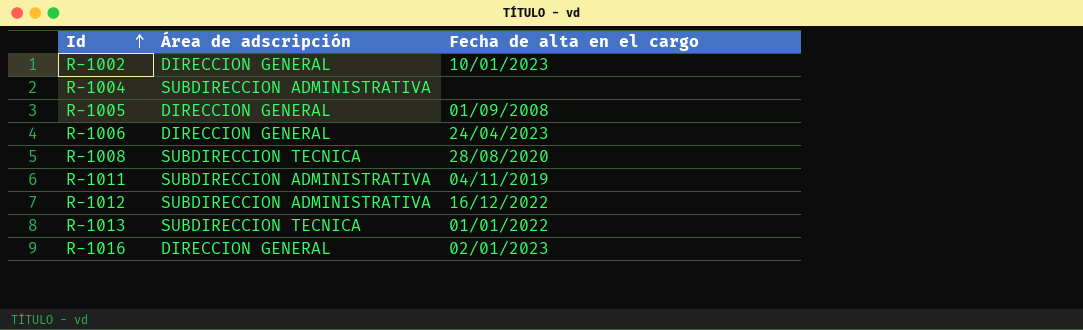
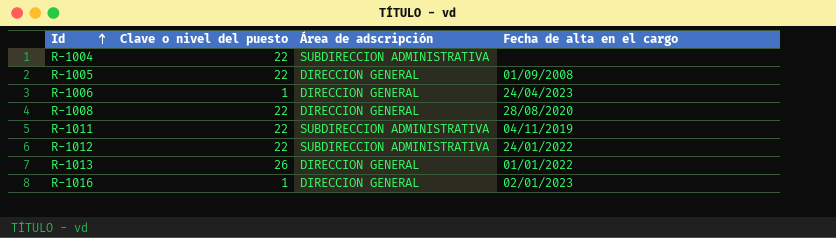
column Clave o nivel del puesto | position: none -> 2
row R-1002: DIRECCION GENERAL | 10/01/2023 -> none
R-1008 | Área de adscripción: SUBDIRECCION TECNICA -> DIRECCION GENERAL
R-1012 | Fecha de alta en el cargo: 16/12/2022 -> 24/01/2022
R-1013 | Área de adscripción: SUBDIRECCION TECNICA -> DIRECCION GENERAL

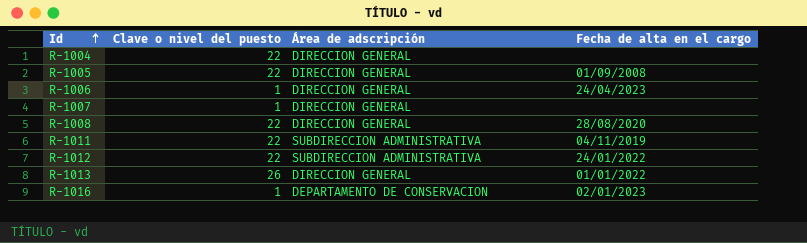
R-1004 | Área de adscripción: SUBDIRECCION ADMINISTRATIVA -> DIRECCION GENERAL
row R-1007: none -> 1 | DIRECCION GENERAL | none
R-1016 | Área de adscripción: DIRECCION GENERAL -> DEPARTAMENTO DE CONSERVACION

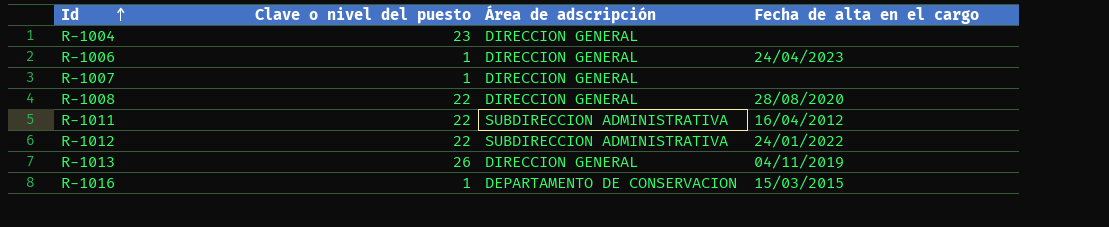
row R-1005: 22 | DIRECCION GENERAL | 01/09/2008 -> none
R-1004 | Clave o nivel del puesto: 22 -> 23
R-1011 | Fecha de alta en el cargo: 04/11/2019 -> 16/04/2012
R-1013 | Fecha de alta en el cargo: 01/01/2022 -> 04/11/2019
R-1016 | Fecha de alta en el cargo: 02/01/2023 -> 15/03/2015

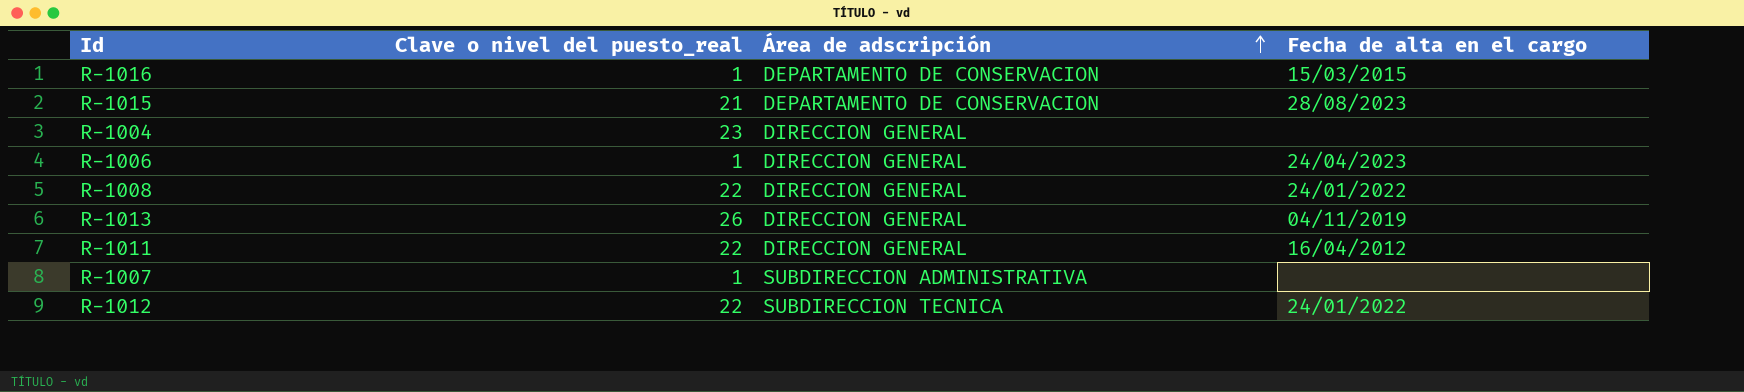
row order: Id ascending -> Área de adscripción ascending
column name: Clave o nivel del puesto -> Clave o nivel del puesto_real
row R-1015: none -> 21 | DEPARTAMENTO DE CONSERVACION | 28/08/2023
R-1008 | Fecha de alta en el cargo: 28/08/2020 -> 24/01/2022
R-1011 | Área de adscripción: SUBDIRECCION ADMINISTRATIVA -> DIRECCION GENERAL
R-1007 | Área de adscripción: DIRECCION GENERAL -> SUBDIRECCION ADMINISTRATIVA
R-1012 | Área de adscripción: SUBDIRECCION ADMINISTRATIVA -> SUBDIRECCION TECNICA

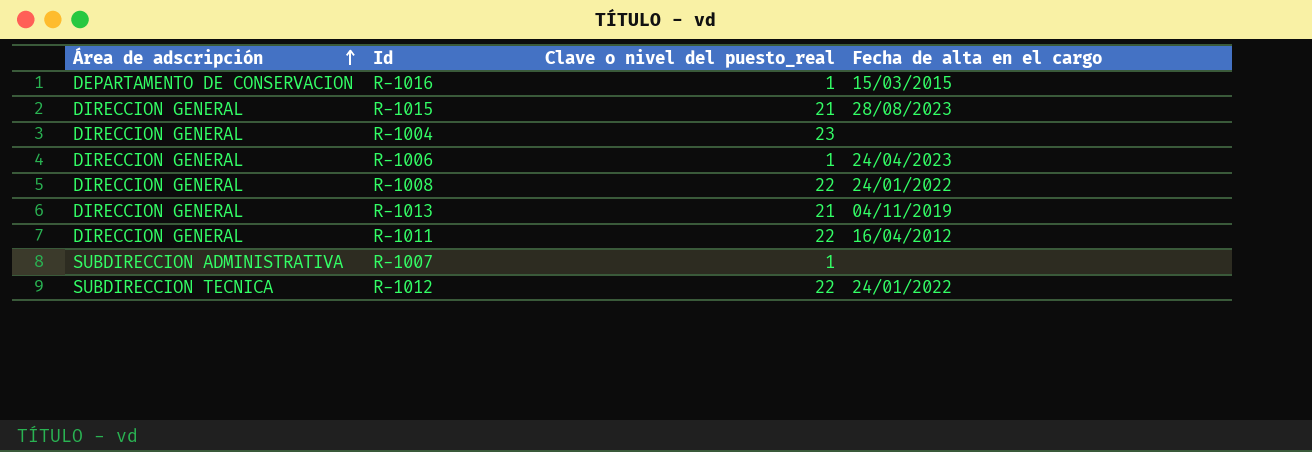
column Área de adscripción | position: 3 -> 1
R-1015 | Área de adscripción: DEPARTAMENTO DE CONSERVACION -> DIRECCION GENERAL
R-1013 | Clave o nivel del puesto_real: 26 -> 21

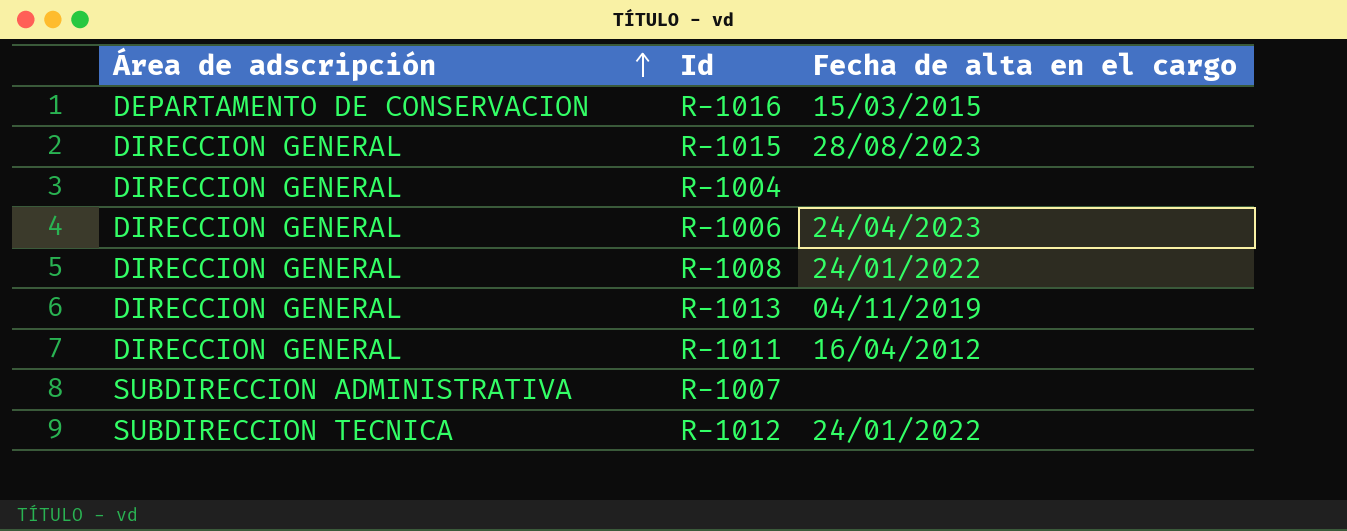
column Clave o nivel del puesto_real | position: 3 -> none

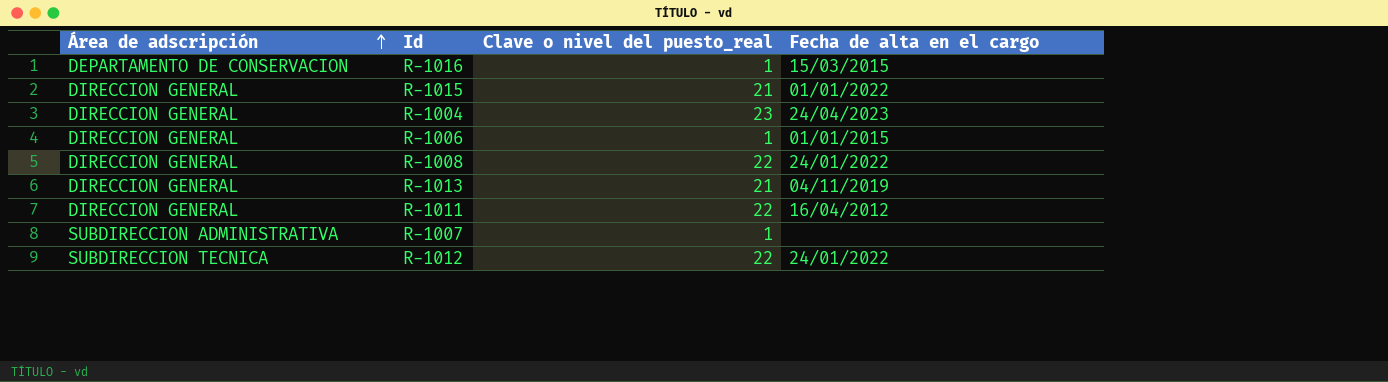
column Clave o nivel del puesto_real | position: none -> 3
R-1015 | Fecha de alta en el cargo: 28/08/2023 -> 01/01/2022
R-1004 | Fecha de alta en el cargo: none -> 24/04/2023
R-1006 | Fecha de alta en el cargo: 24/04/2023 -> 01/01/2015

